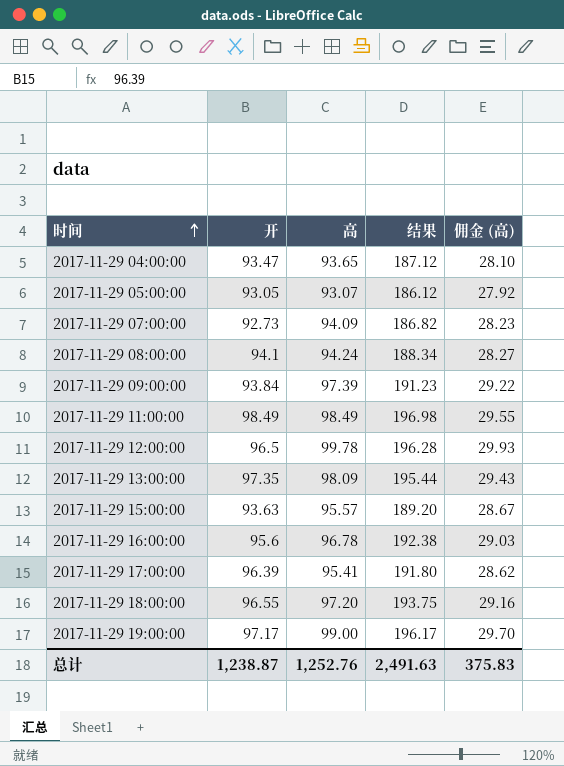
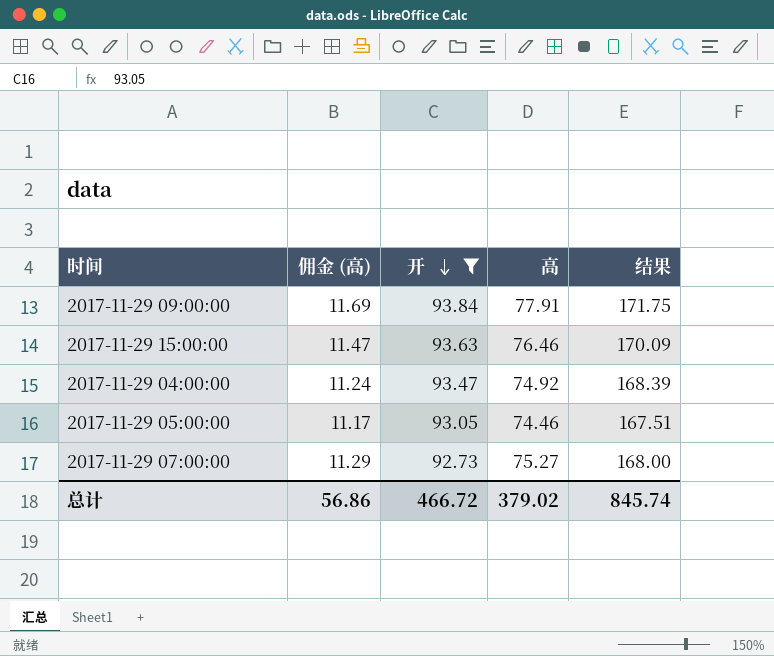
filter: none -> 开 <= 93.84
row order: 时间 ascending -> 开 descending
column 佣金 (高) | formula: [高] * 0.3 -> [高] * 0.15
column 佣金 (高) | position: 5 -> 2
2017-11-29 09:00:00 | 高: 97.39 -> 77.91
2017-11-29 09:00:00 | 结果: 191.23 -> 171.75
2017-11-29 15:00:00 | 高: 95.57 -> 76.46
2017-11-29 15:00:00 | 结果: 189.20 -> 170.09
2017-11-29 04:00:00 | 高: 93.65 -> 74.92
2017-11-29 04:00:00 | 结果: 187.12 -> 168.39
2017-11-29 05:00:00 | 高: 93.07 -> 74.46
2017-11-29 05:00:00 | 结果: 186.12 -> 167.51
2017-11-29 07:00:00 | 高: 94.09 -> 75.27
2017-11-29 07:00:00 | 结果: 186.82 -> 168.00
总计 | 佣金 (高): 375.83 -> 56.86
总计 | 开: 1,238.87 -> 466.72
总计 | 高: 1,252.76 -> 379.02
总计 | 结果: 2,491.63 -> 845.74

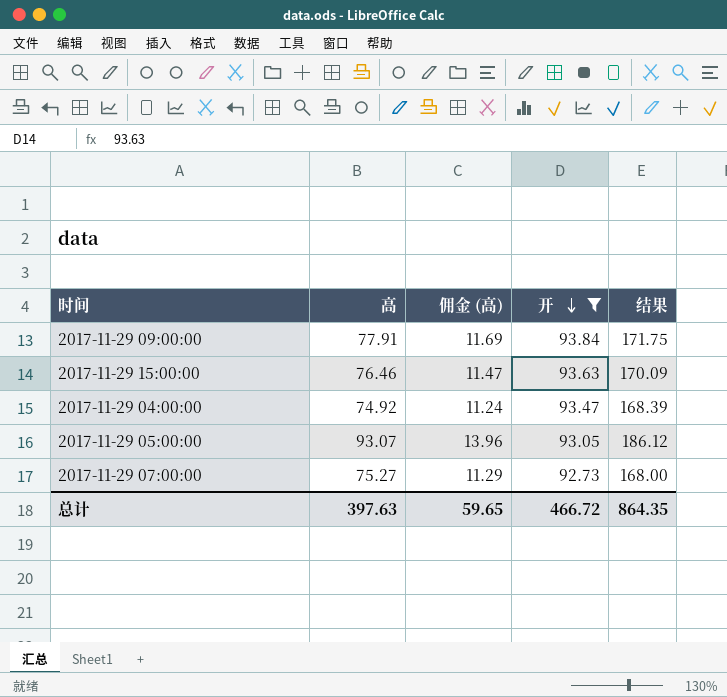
column 高 | position: 4 -> 2
2017-11-29 05:00:00 | 高: 74.46 -> 93.07
2017-11-29 05:00:00 | 佣金 (高): 11.17 -> 13.96
2017-11-29 05:00:00 | 结果: 167.51 -> 186.12
总计 | 高: 379.02 -> 397.63
总计 | 佣金 (高): 56.86 -> 59.65
总计 | 结果: 845.74 -> 864.35

